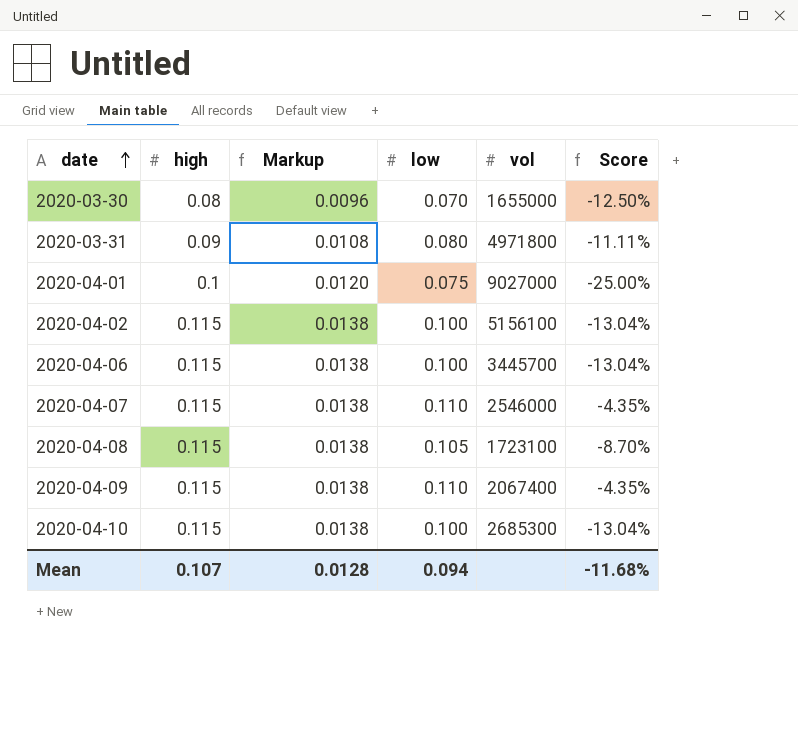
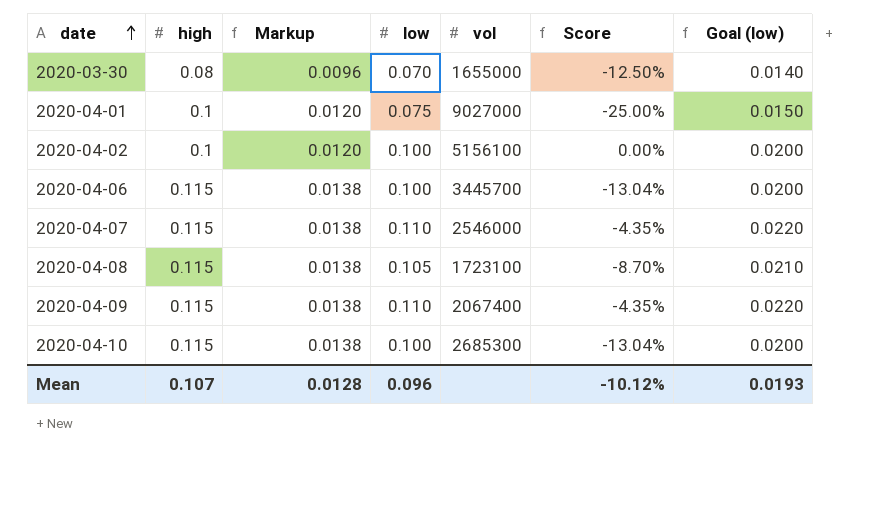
column Goal (low) | formula: none -> [low] * 0.2
row 2020-03-31: 0.09 | 0.0108 | 0.080 | 4971800 | -11.11% -> none
2020-04-02 | high: 0.115 -> 0.1
2020-04-02 | Markup: 0.0138 -> 0.0120
2020-04-02 | Score: -13.04% -> 0.00%
Mean | low: 0.094 -> 0.096
Mean | Score: -11.68% -> -10.12%

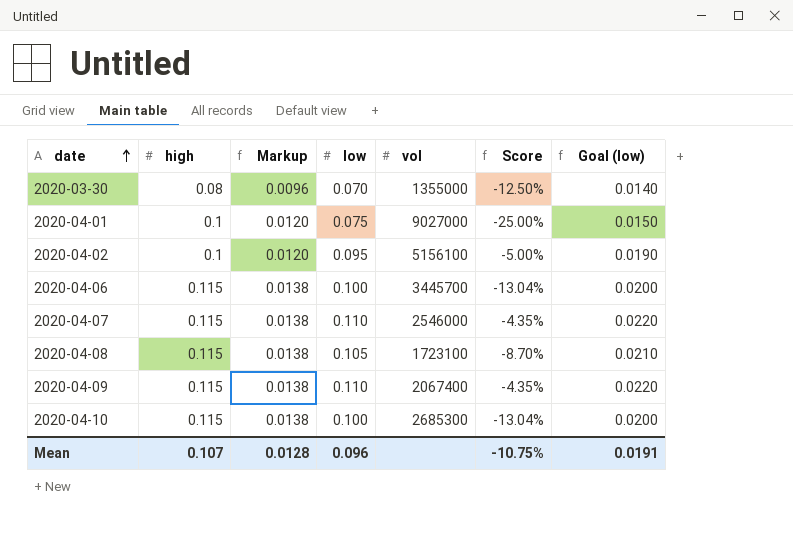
2020-03-30 | vol: 1655000 -> 1355000
2020-04-02 | low: 0.100 -> 0.095
2020-04-02 | Score: 0.00% -> -5.00%
2020-04-02 | Goal (low): 0.0200 -> 0.0190
Mean | Score: -10.12% -> -10.75%
Mean | Goal (low): 0.0193 -> 0.0191

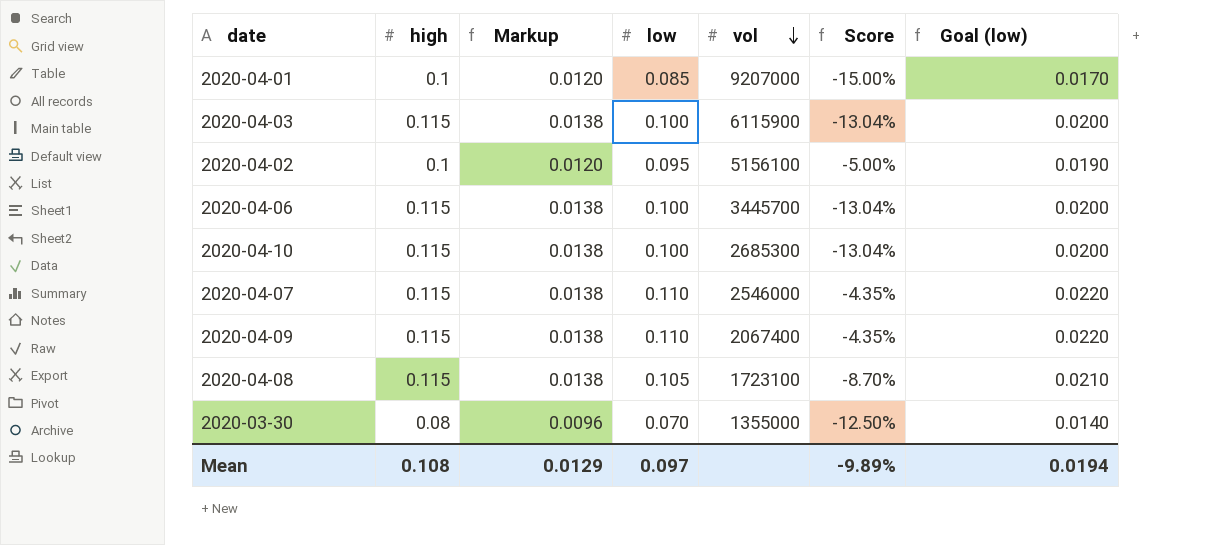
row order: date ascending -> vol descending
2020-04-01 | low: 0.075 -> 0.085
2020-04-01 | vol: 9027000 -> 9207000
2020-04-01 | Score: -25.00% -> -15.00%
2020-04-01 | Goal (low): 0.0150 -> 0.0170
row 2020-04-03: none -> 0.115 | 0.0138 | 0.100 | 6115900 | -13.04% | 0.0200
Mean | high: 0.107 -> 0.108
Mean | Markup: 0.0128 -> 0.0129
Mean | low: 0.096 -> 0.097
Mean | Score: -10.75% -> -9.89%
Mean | Goal (low): 0.0191 -> 0.0194

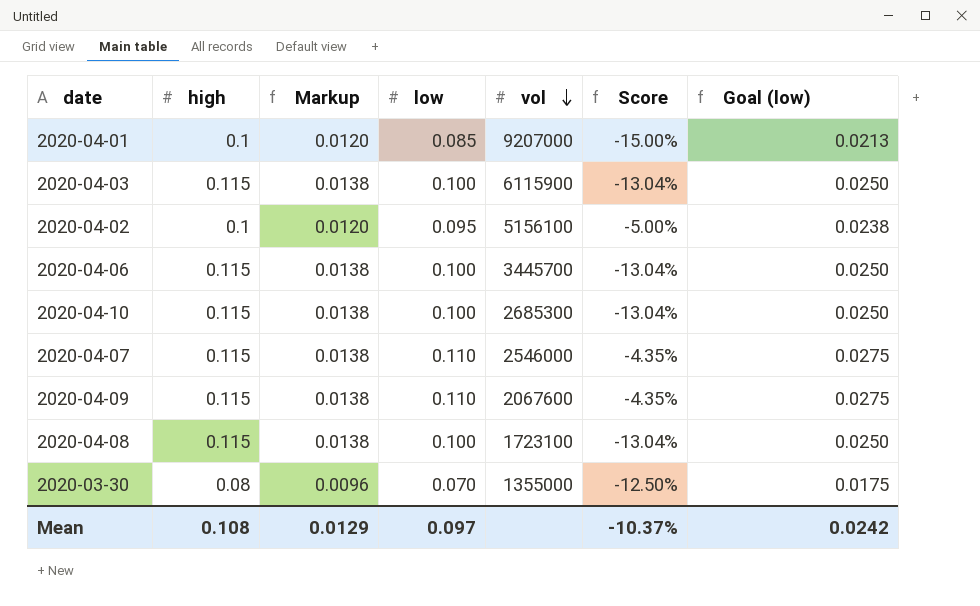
column Goal (low) | formula: [low] * 0.2 -> [low] * 0.25
2020-04-09 | vol: 2067400 -> 2067600
2020-04-08 | low: 0.105 -> 0.100
2020-04-08 | Score: -8.70% -> -13.04%
Mean | Score: -9.89% -> -10.37%
Mean | Goal (low): 0.0194 -> 0.0242

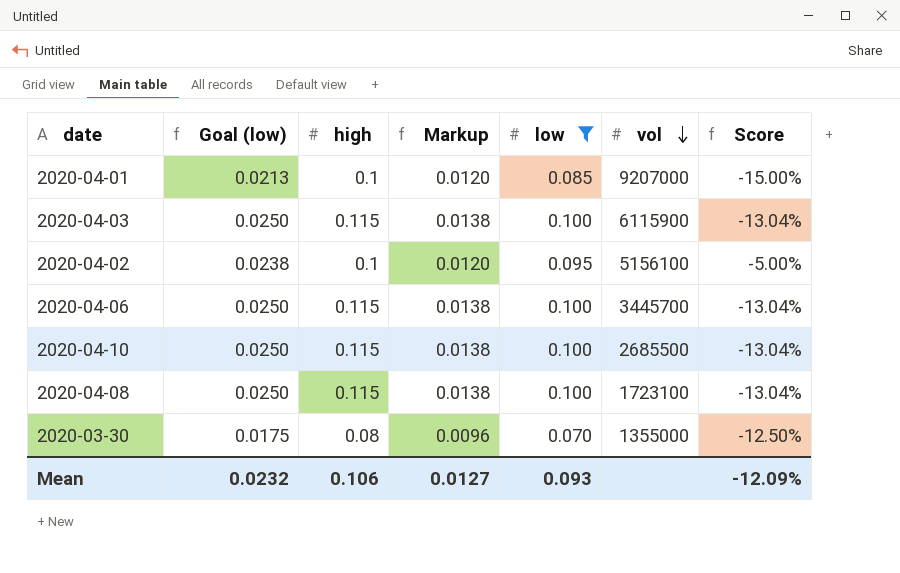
filter: none -> low != 0.110
column Goal (low) | position: 7 -> 2
2020-04-10 | vol: 2685300 -> 2685500
Mean | Goal (low): 0.0242 -> 0.0232
Mean | high: 0.108 -> 0.106
Mean | Markup: 0.0129 -> 0.0127
Mean | low: 0.097 -> 0.093
Mean | Score: -10.37% -> -12.09%

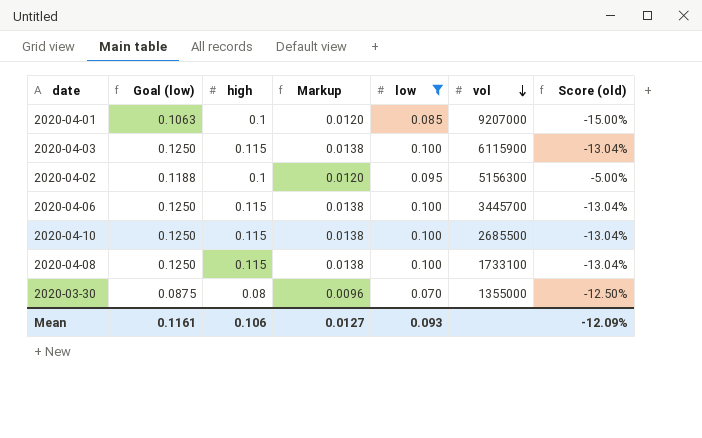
column Goal (low) | formula: [low] * 0.25 -> [low] * 1.25
column name: Score -> Score (old)
2020-04-02 | vol: 5156100 -> 5156300
2020-04-08 | vol: 1723100 -> 1733100
Mean | Goal (low): 0.0232 -> 0.1161

